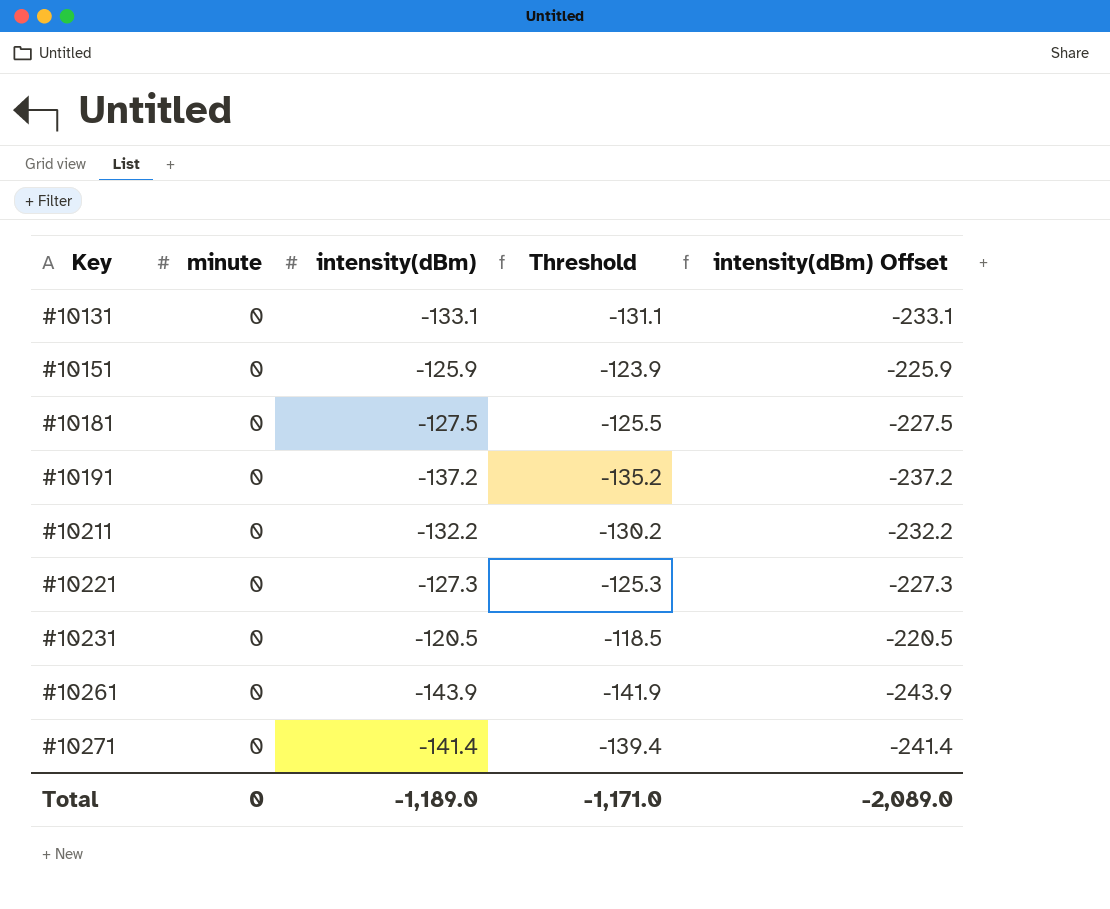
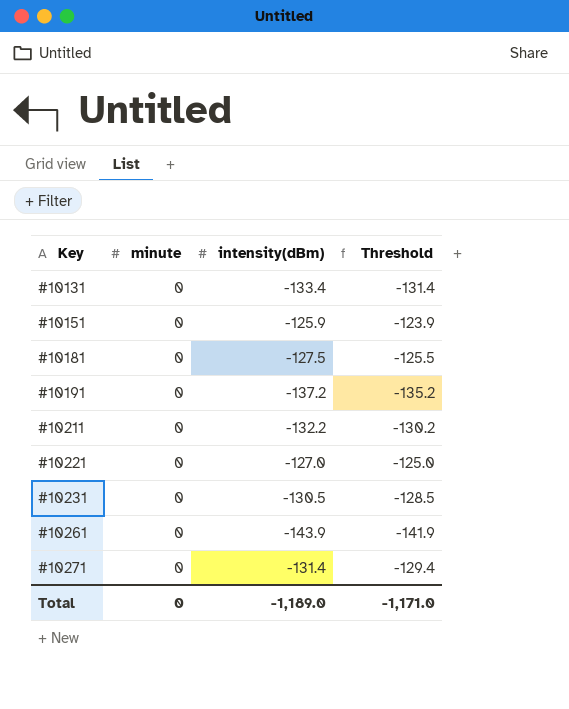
column intensity(dBm) Offset | formula: [intensity(dBm)] - 100 -> none
#10131 | intensity(dBm): -133.1 -> -133.4
#10131 | Threshold: -131.1 -> -131.4
#10221 | intensity(dBm): -127.3 -> -127.0
#10221 | Threshold: -125.3 -> -125.0
#10231 | intensity(dBm): -120.5 -> -130.5
#10231 | Threshold: -118.5 -> -128.5
#10271 | intensity(dBm): -141.4 -> -131.4
#10271 | Threshold: -139.4 -> -129.4

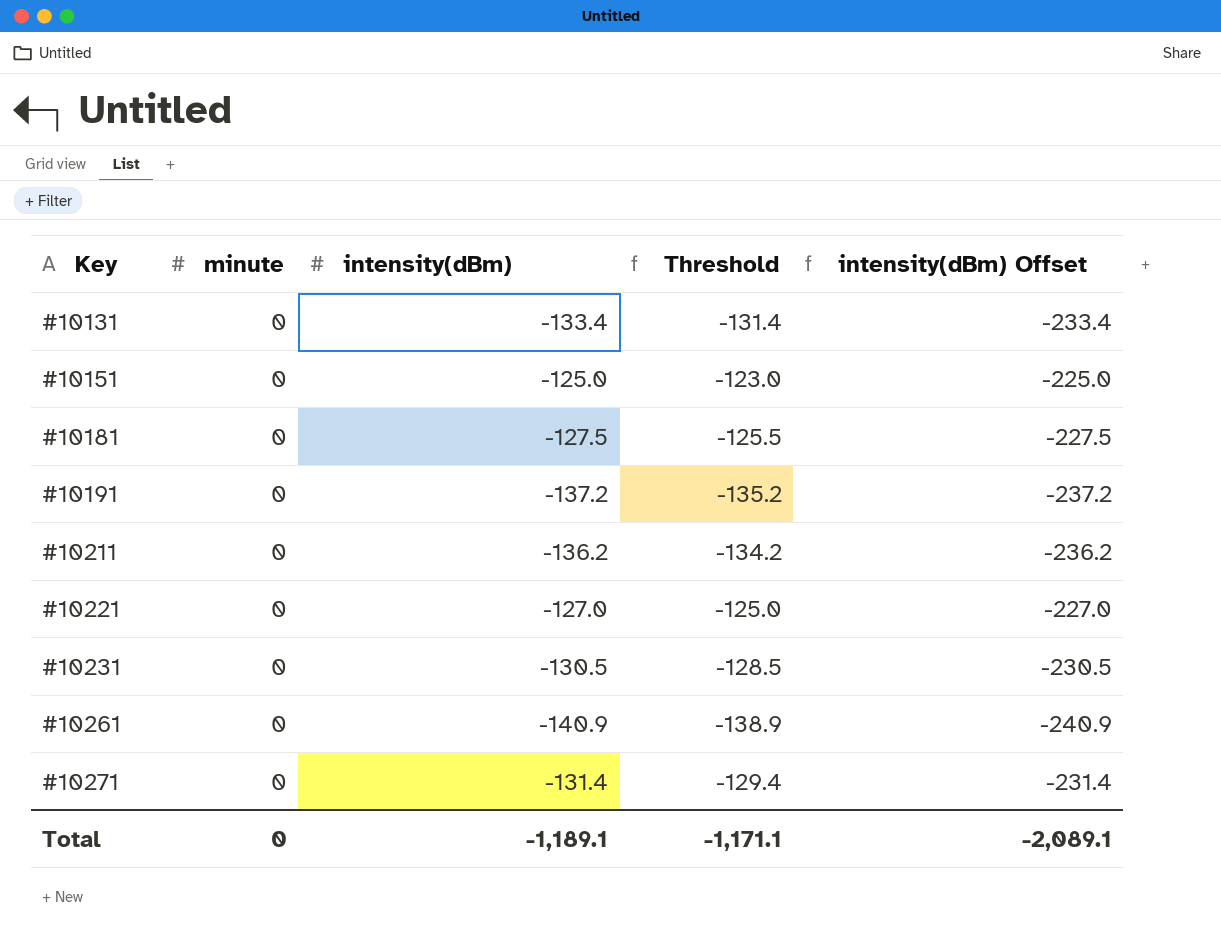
column intensity(dBm) Offset | formula: none -> [intensity(dBm)] - 100
#10151 | intensity(dBm): -125.9 -> -125.0
#10151 | Threshold: -123.9 -> -123.0
#10211 | intensity(dBm): -132.2 -> -136.2
#10211 | Threshold: -130.2 -> -134.2
#10261 | intensity(dBm): -143.9 -> -140.9
#10261 | Threshold: -141.9 -> -138.9
Total | intensity(dBm): -1,189.0 -> -1,189.1
Total | Threshold: -1,171.0 -> -1,171.1

